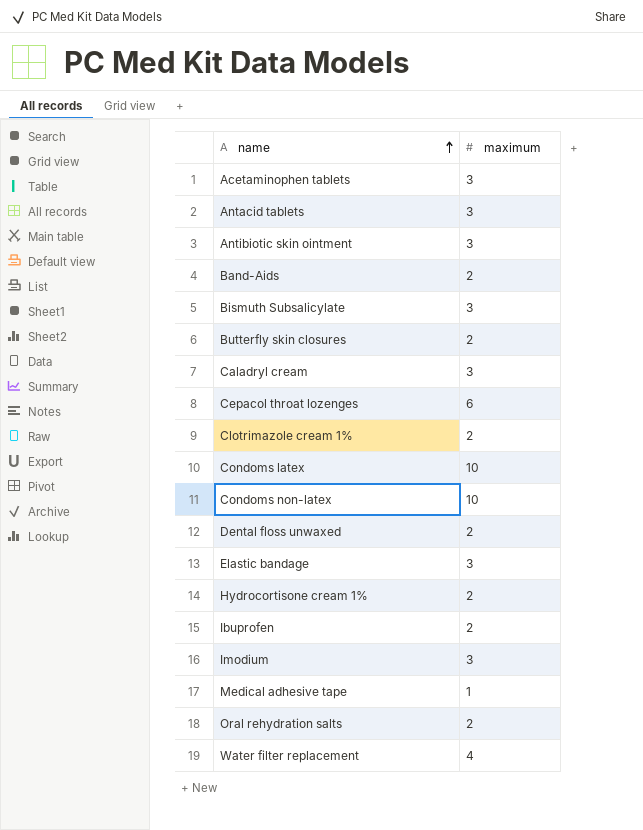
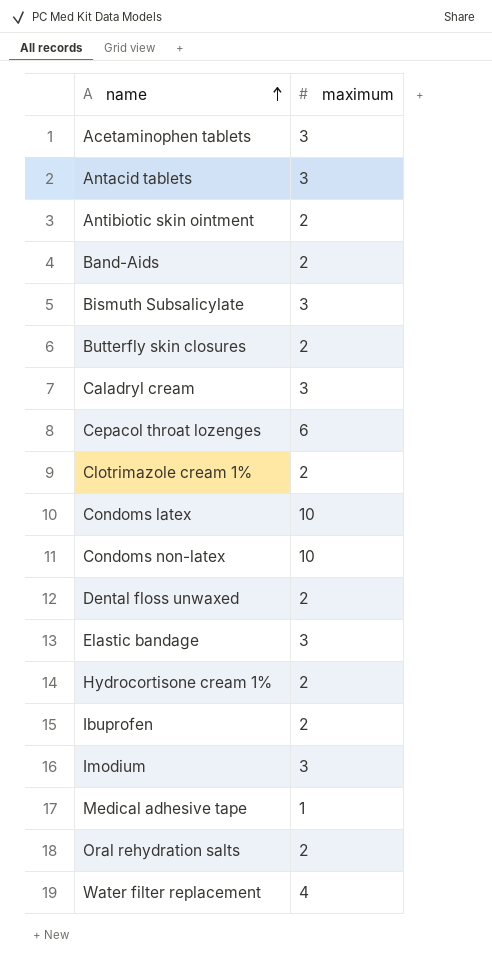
Antibiotic skin ointment | maximum: 3 -> 2

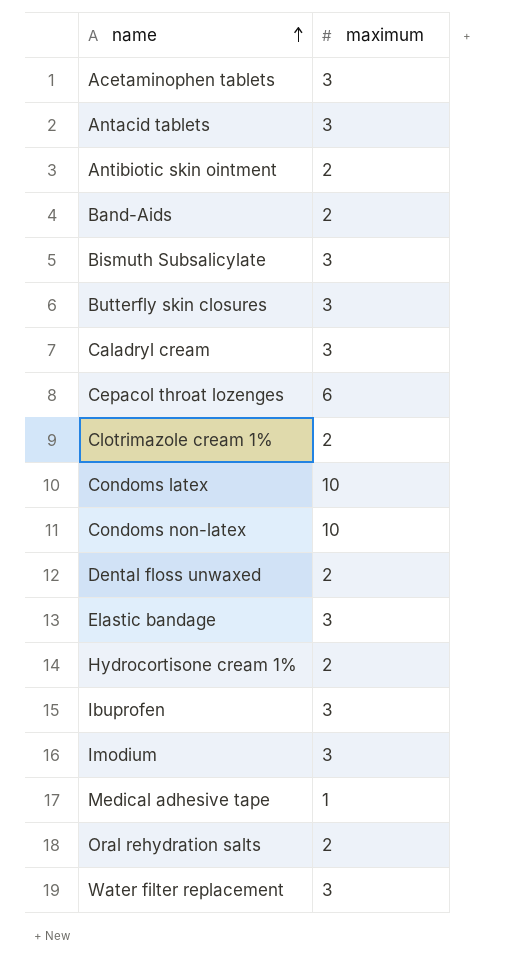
Butterfly skin closures | maximum: 2 -> 3
Ibuprofen | maximum: 2 -> 3
Water filter replacement | maximum: 4 -> 3

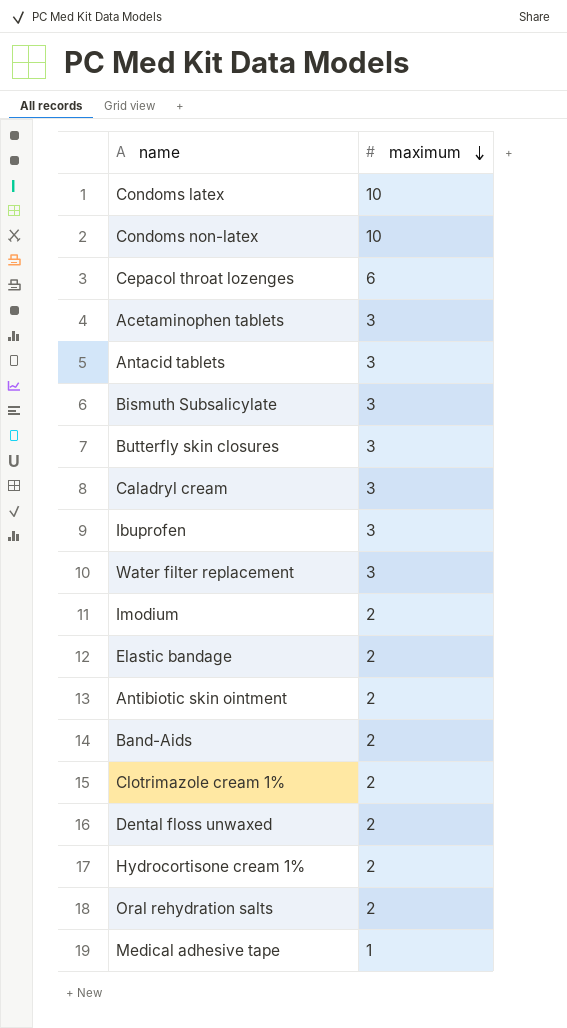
row order: name ascending -> maximum descending
Imodium | maximum: 3 -> 2
Elastic bandage | maximum: 3 -> 2

